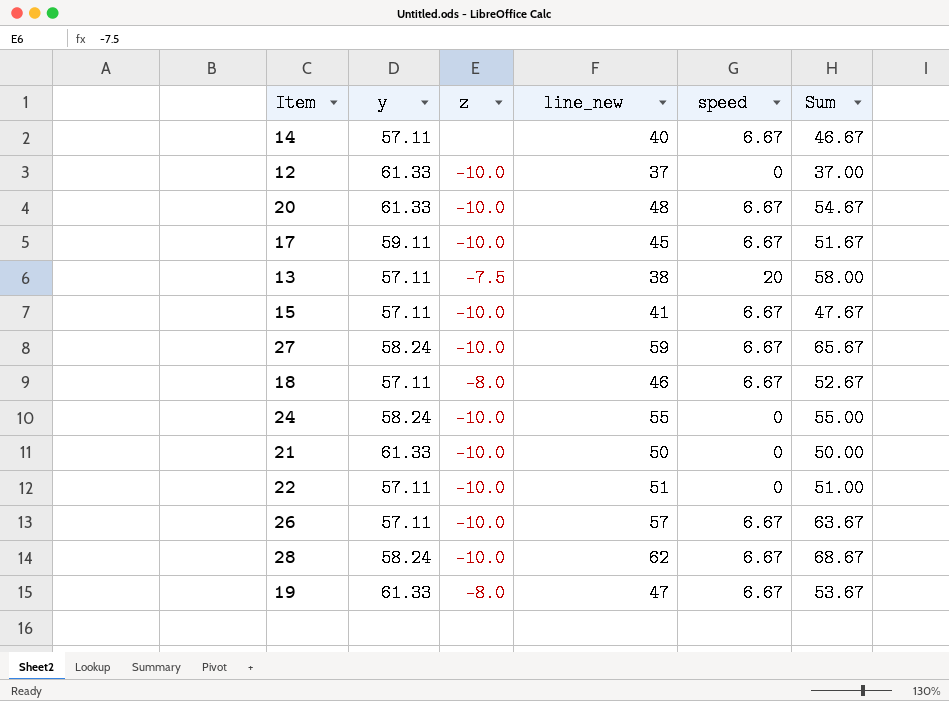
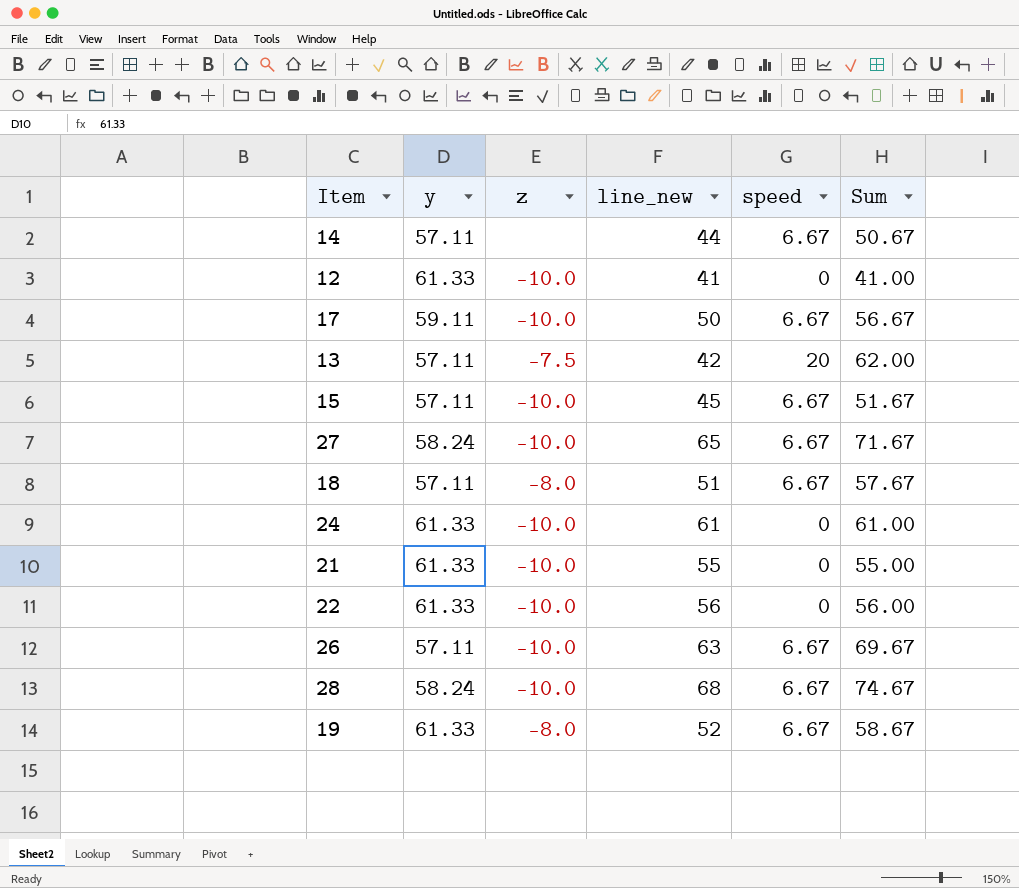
row 20: 61.33 | -10.0 | 48 | 6.67 | 54.67 -> none
14 | line_new: 40 -> 44
14 | Sum: 46.67 -> 50.67
12 | line_new: 37 -> 41
12 | Sum: 37.00 -> 41.00
17 | line_new: 45 -> 50
17 | Sum: 51.67 -> 56.67
13 | line_new: 38 -> 42
13 | Sum: 58.00 -> 62.00
15 | line_new: 41 -> 45
15 | Sum: 47.67 -> 51.67
27 | line_new: 59 -> 65
27 | Sum: 65.67 -> 71.67
18 | line_new: 46 -> 51
18 | Sum: 52.67 -> 57.67
24 | y: 58.24 -> 61.33
24 | line_new: 55 -> 61
24 | Sum: 55.00 -> 61.00
21 | line_new: 50 -> 55
21 | Sum: 50.00 -> 55.00
22 | y: 57.11 -> 61.33
22 | line_new: 51 -> 56
22 | Sum: 51.00 -> 56.00
26 | line_new: 57 -> 63
26 | Sum: 63.67 -> 69.67
28 | line_new: 62 -> 68
28 | Sum: 68.67 -> 74.67
19 | line_new: 47 -> 52
19 | Sum: 53.67 -> 58.67

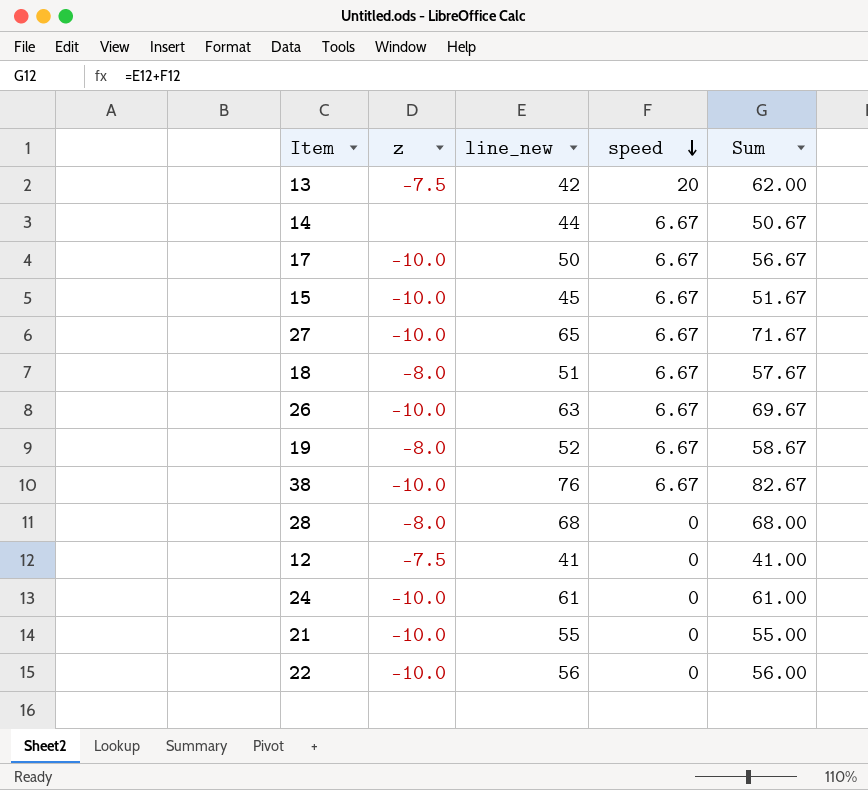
row order: none -> speed descending
column y | position: 2 -> none
row 38: none -> -10.0 | 76 | 6.67 | 82.67
28 | z: -10.0 -> -8.0
28 | speed: 6.67 -> 0
28 | Sum: 74.67 -> 68.00
12 | z: -10.0 -> -7.5

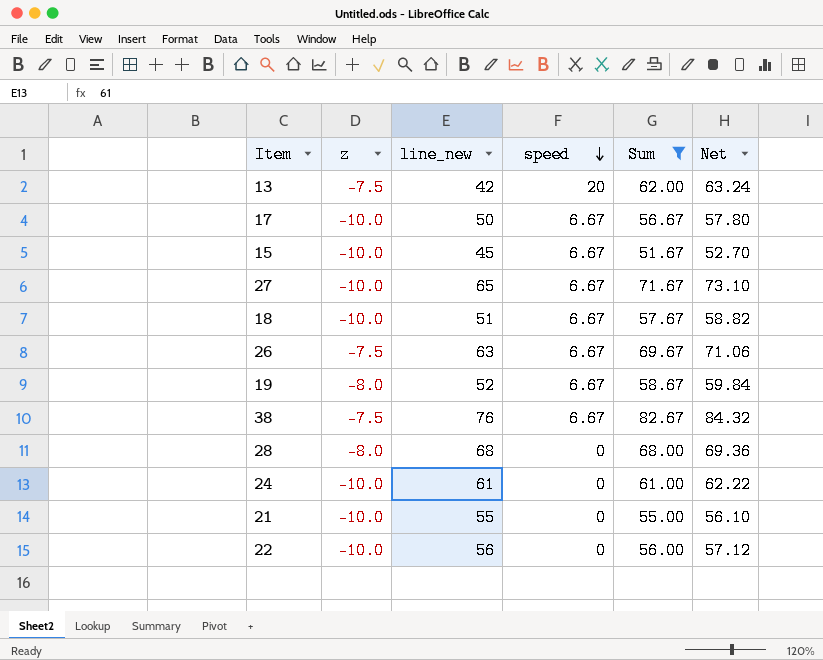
filter: none -> Sum >= 51.67
column Net | formula: none -> [Sum] * 1.02
18 | z: -8.0 -> -10.0
26 | z: -10.0 -> -7.5
38 | z: -10.0 -> -7.5

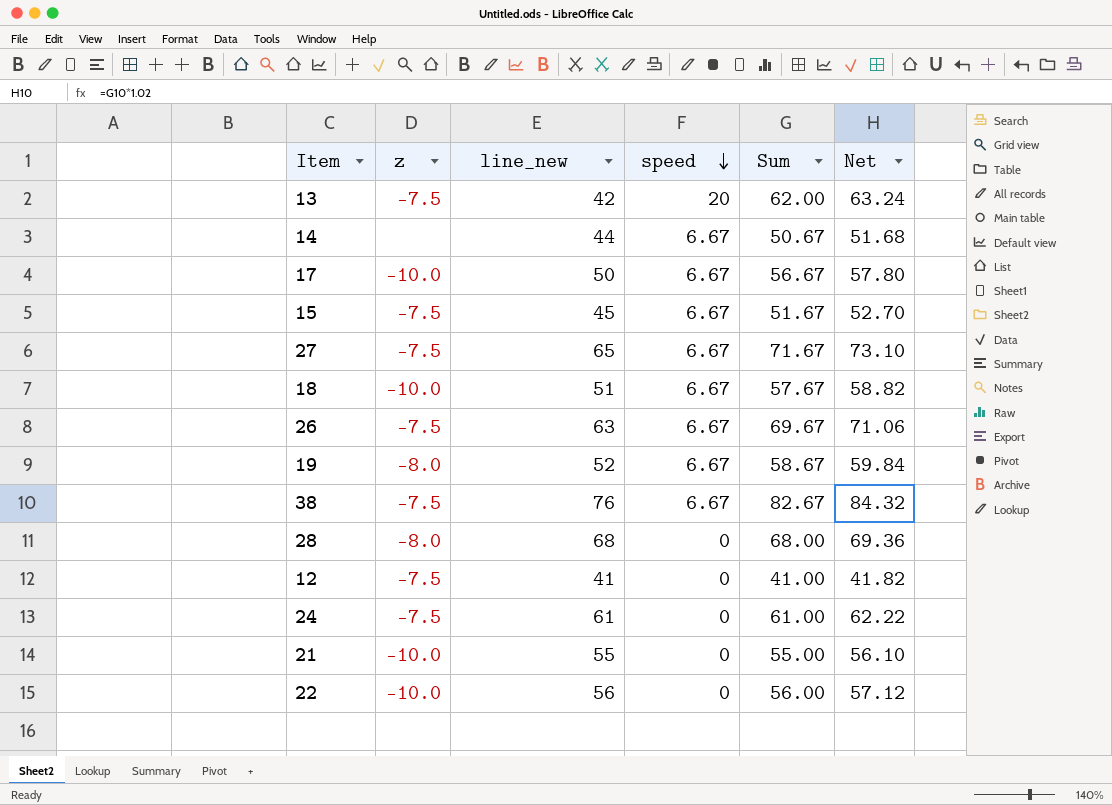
filter: Sum >= 51.67 -> none
15 | z: -10.0 -> -7.5
27 | z: -10.0 -> -7.5
24 | z: -10.0 -> -7.5

